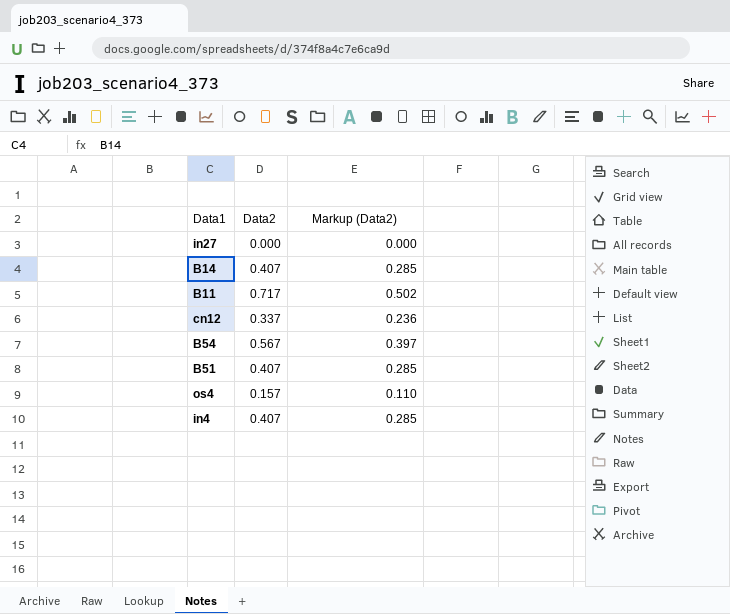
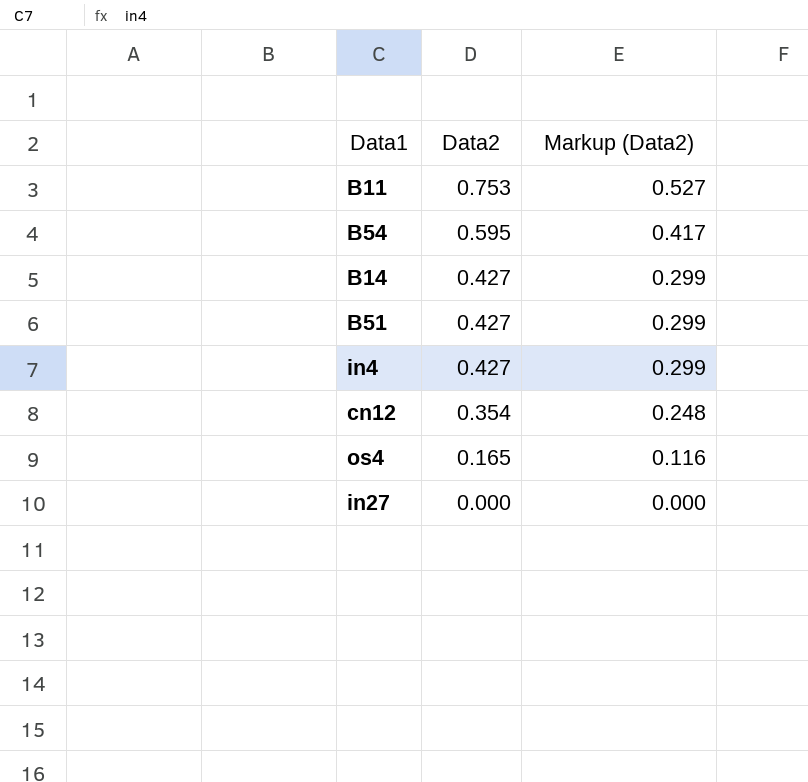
row order: none -> Data2 descending
B11 | Data2: 0.717 -> 0.753
B11 | Markup (Data2): 0.502 -> 0.527
B54 | Data2: 0.567 -> 0.595
B54 | Markup (Data2): 0.397 -> 0.417
B14 | Data2: 0.407 -> 0.427
B14 | Markup (Data2): 0.285 -> 0.299
B51 | Data2: 0.407 -> 0.427
B51 | Markup (Data2): 0.285 -> 0.299
in4 | Data2: 0.407 -> 0.427
in4 | Markup (Data2): 0.285 -> 0.299
cn12 | Data2: 0.337 -> 0.354
cn12 | Markup (Data2): 0.236 -> 0.248
os4 | Data2: 0.157 -> 0.165
os4 | Markup (Data2): 0.110 -> 0.116

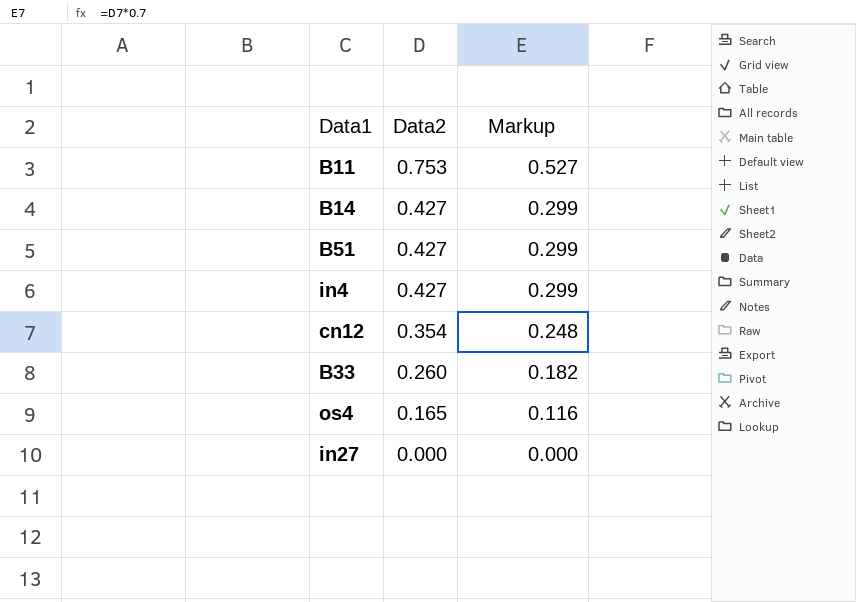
column name: Markup (Data2) -> Markup
row B54: 0.595 | 0.417 -> none
row B33: none -> 0.260 | 0.182

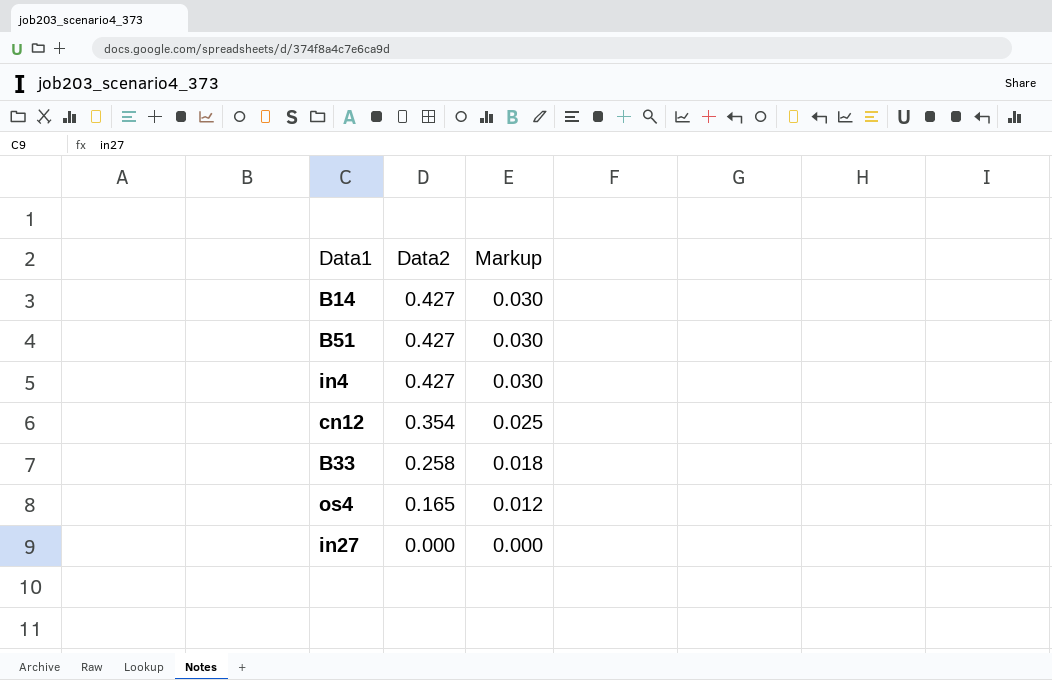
column Markup | formula: [Data2] * 0.7 -> [Data2] * 0.07
row B11: 0.753 | 0.527 -> none
B33 | Data2: 0.260 -> 0.258

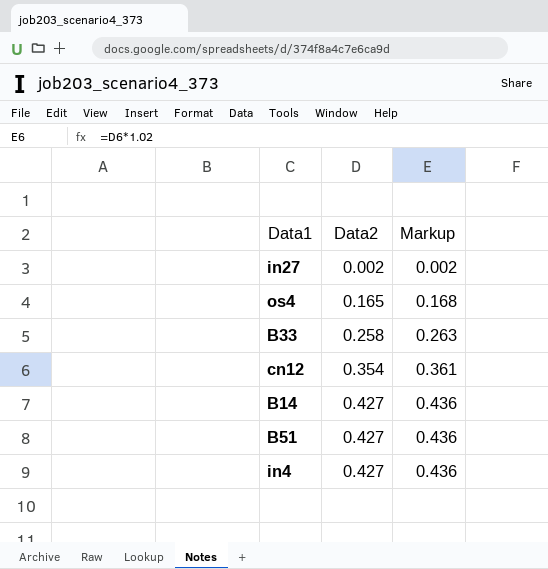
row order: Data2 descending -> Data2 ascending
column Markup | formula: [Data2] * 0.07 -> [Data2] * 1.02
in27 | Data2: 0.000 -> 0.002

